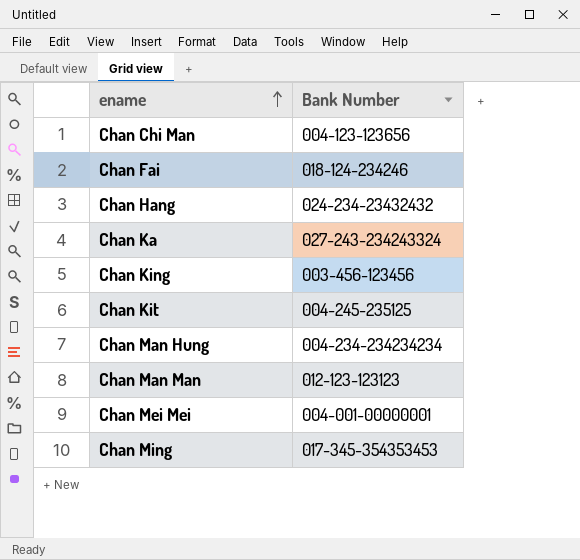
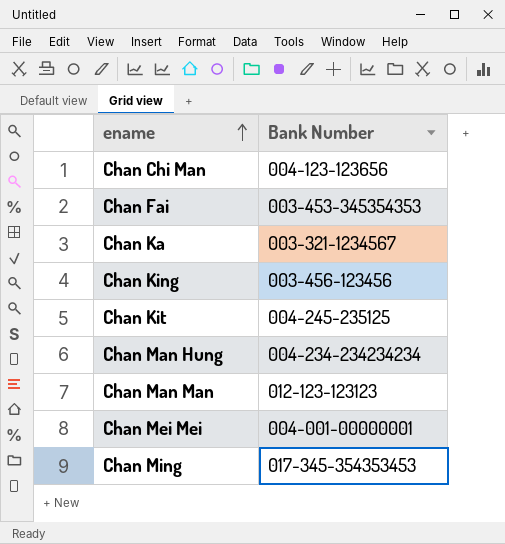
row Chan Hang: 024-234-23432432 -> none
Chan Fai | Bank Number: 018-124-234246 -> 003-453-345354353
Chan Ka | Bank Number: 027-243-234243324 -> 003-321-1234567

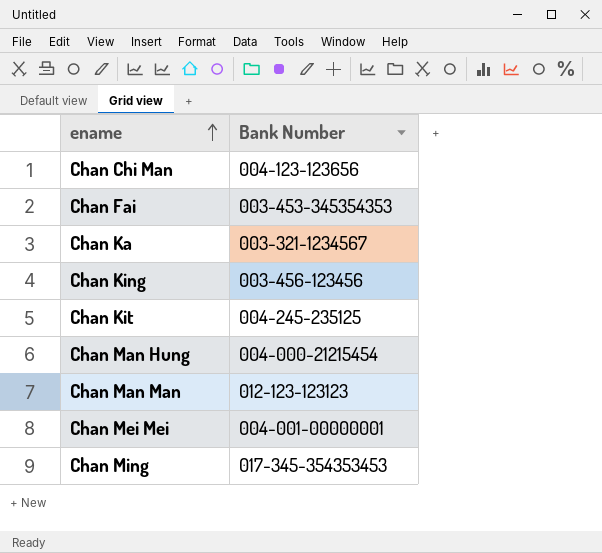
Chan Man Hung | Bank Number: 004-234-234234234 -> 004-000-21215454

